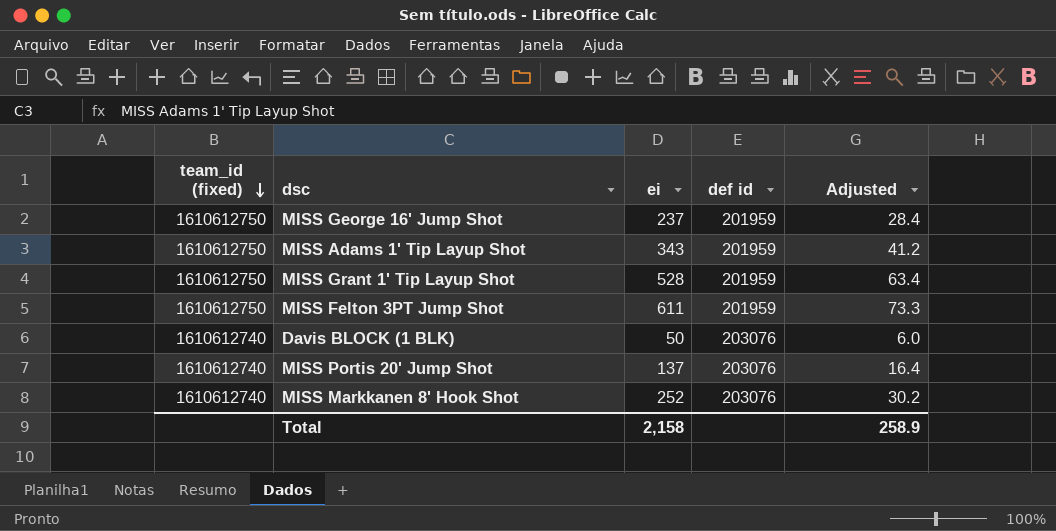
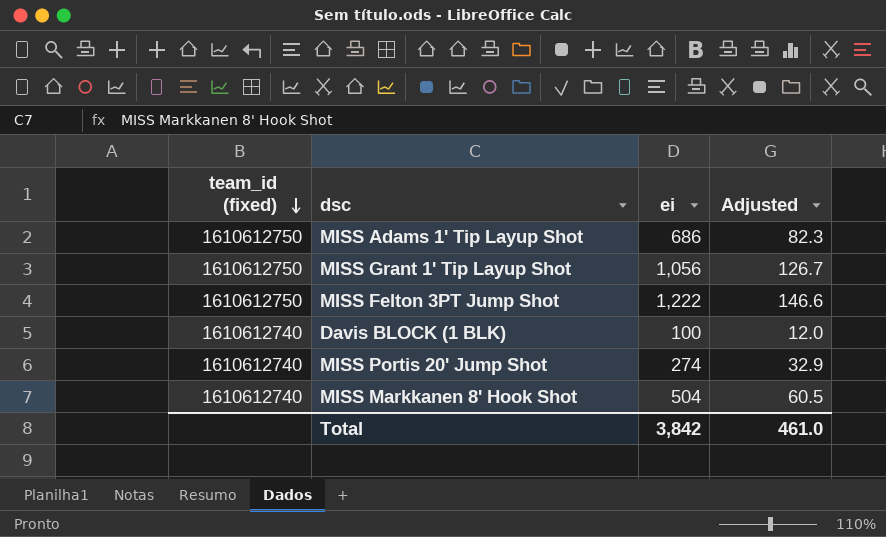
column def id | position: 4 -> none
row MISS George 16' Jump Shot: 1610612750 | 237 | 201959 | 28.4 -> none
MISS Adams 1' Tip Layup Shot | ei: 343 -> 686
MISS Adams 1' Tip Layup Shot | Adjusted: 41.2 -> 82.3
MISS Grant 1' Tip Layup Shot | ei: 528 -> 1,056
MISS Grant 1' Tip Layup Shot | Adjusted: 63.4 -> 126.7
MISS Felton 3PT Jump Shot | ei: 611 -> 1,222
MISS Felton 3PT Jump Shot | Adjusted: 73.3 -> 146.6
Davis BLOCK (1 BLK) | ei: 50 -> 100
Davis BLOCK (1 BLK) | Adjusted: 6.0 -> 12.0
MISS Portis 20' Jump Shot | ei: 137 -> 274
MISS Portis 20' Jump Shot | Adjusted: 16.4 -> 32.9
MISS Markkanen 8' Hook Shot | ei: 252 -> 504
MISS Markkanen 8' Hook Shot | Adjusted: 30.2 -> 60.5
Total | ei: 2,158 -> 3,842
Total | Adjusted: 258.9 -> 461.0

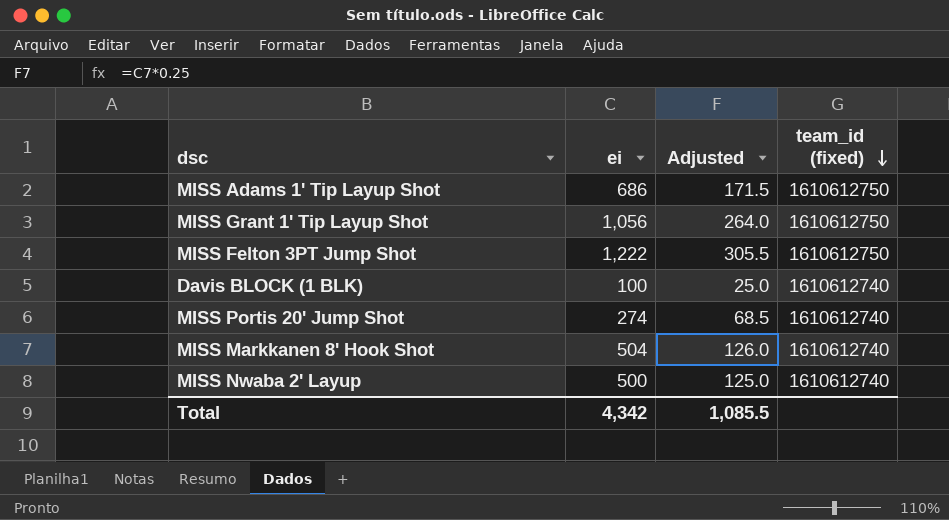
column Adjusted | formula: [ei] * 0.12 -> [ei] * 0.25
column team_id (fixed) | position: 1 -> 4
row MISS Nwaba 2' Layup: none -> 500 | 125.0 | 1610612740
Total | ei: 3,842 -> 4,342
Total | Adjusted: 461.0 -> 1,085.5

